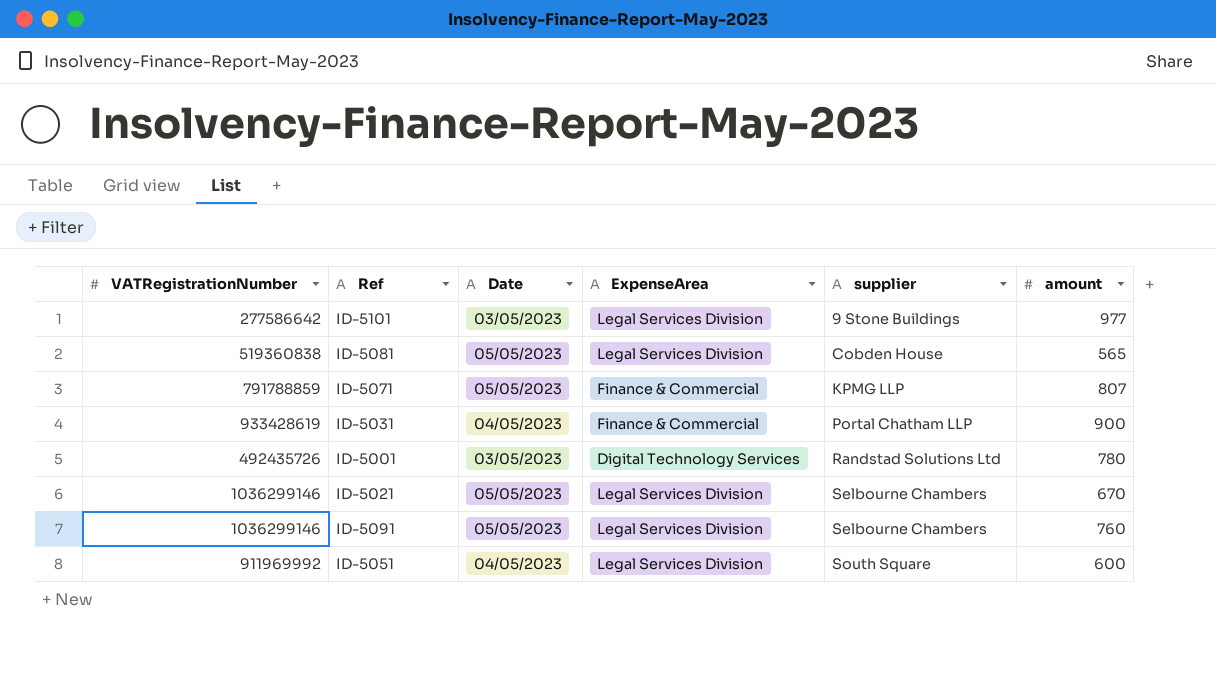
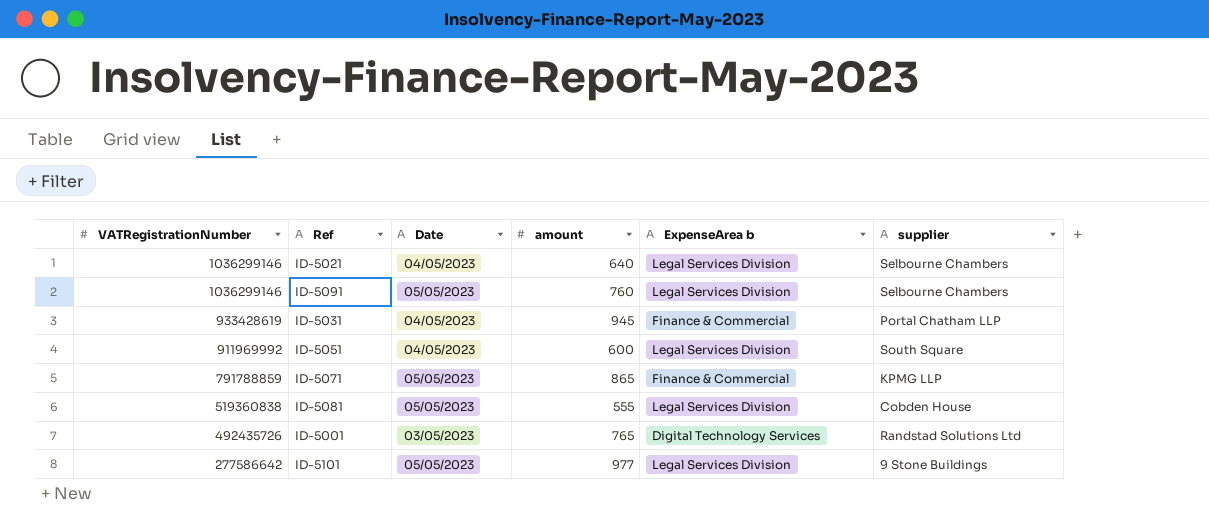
row order: supplier ascending -> VATRegistrationNumber descending
column amount | position: 6 -> 4
column name: ExpenseArea -> ExpenseArea b
ID-5021 | Date: 05/05/2023 -> 04/05/2023
ID-5021 | amount: 670 -> 640
ID-5031 | amount: 900 -> 945
ID-5071 | amount: 807 -> 865
ID-5081 | amount: 565 -> 555
ID-5001 | amount: 780 -> 765
ID-5101 | Date: 03/05/2023 -> 05/05/2023

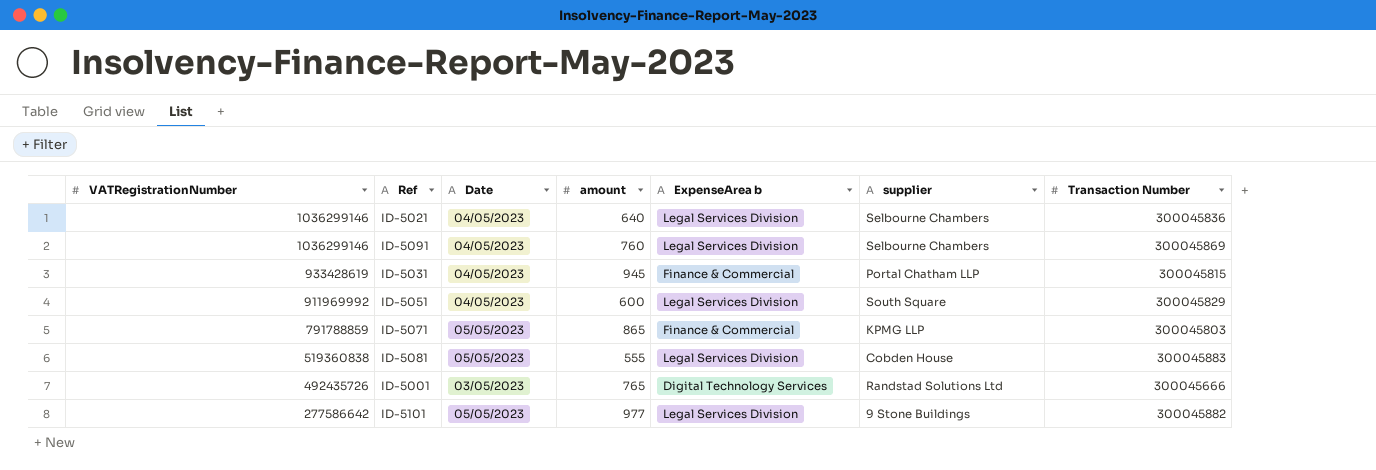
column Transaction Number | position: none -> 7
ID-5091 | Date: 05/05/2023 -> 04/05/2023

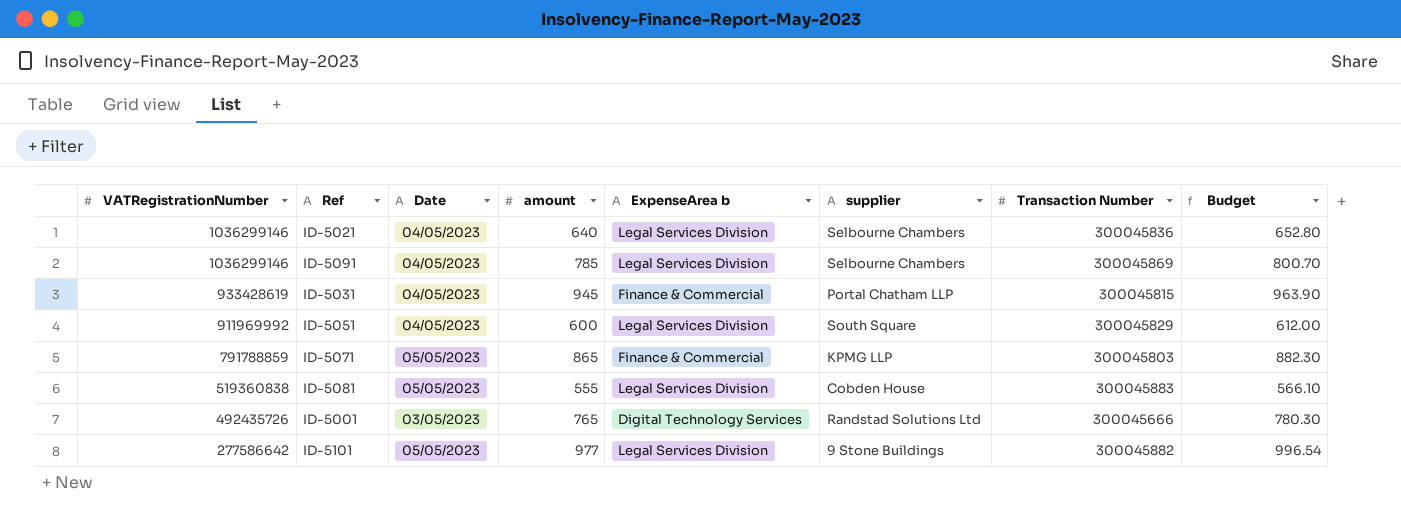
column Budget | formula: none -> [amount] * 1.02
ID-5091 | amount: 760 -> 785

